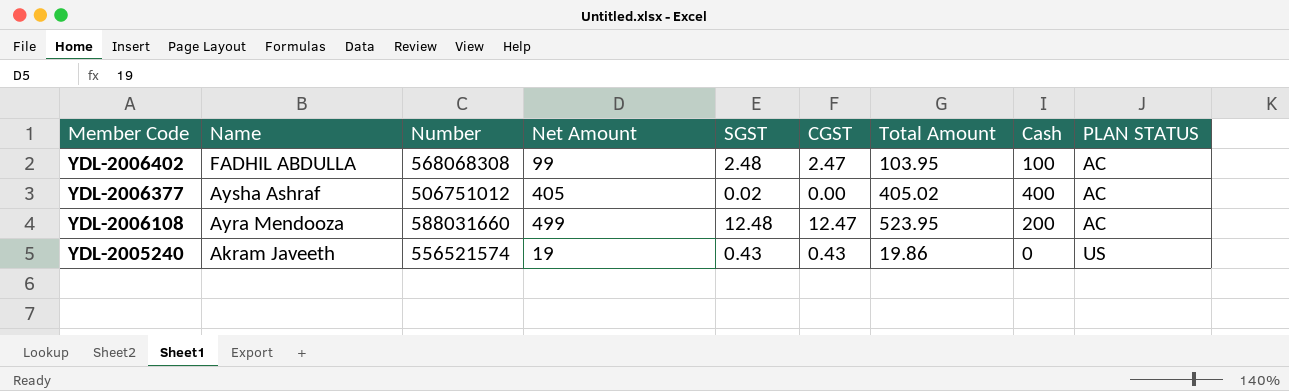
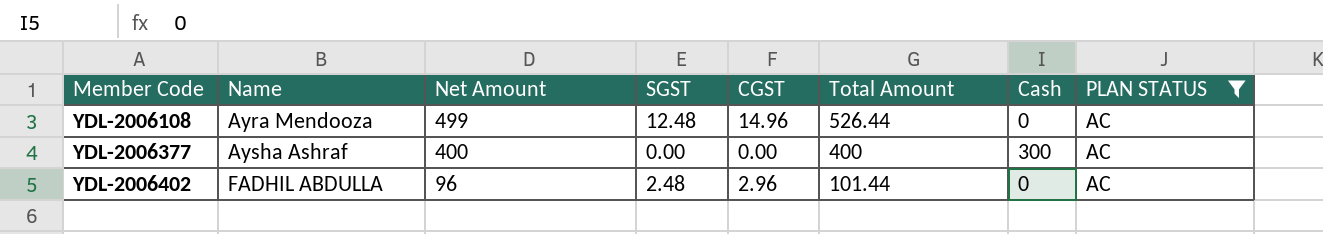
filter: none -> PLAN STATUS = AC
row order: Member Code descending -> Member Code ascending
column Number | position: 3 -> none
YDL-2006108 | CGST: 12.47 -> 14.96
YDL-2006108 | Total Amount: 523.95 -> 526.44
YDL-2006108 | Cash: 200 -> 0
YDL-2006377 | Net Amount: 405 -> 400
YDL-2006377 | SGST: 0.02 -> 0.00
YDL-2006377 | Total Amount: 405.02 -> 400
YDL-2006377 | Cash: 400 -> 300
YDL-2006402 | Net Amount: 99 -> 96
YDL-2006402 | CGST: 2.47 -> 2.96
YDL-2006402 | Total Amount: 103.95 -> 101.44
YDL-2006402 | Cash: 100 -> 0

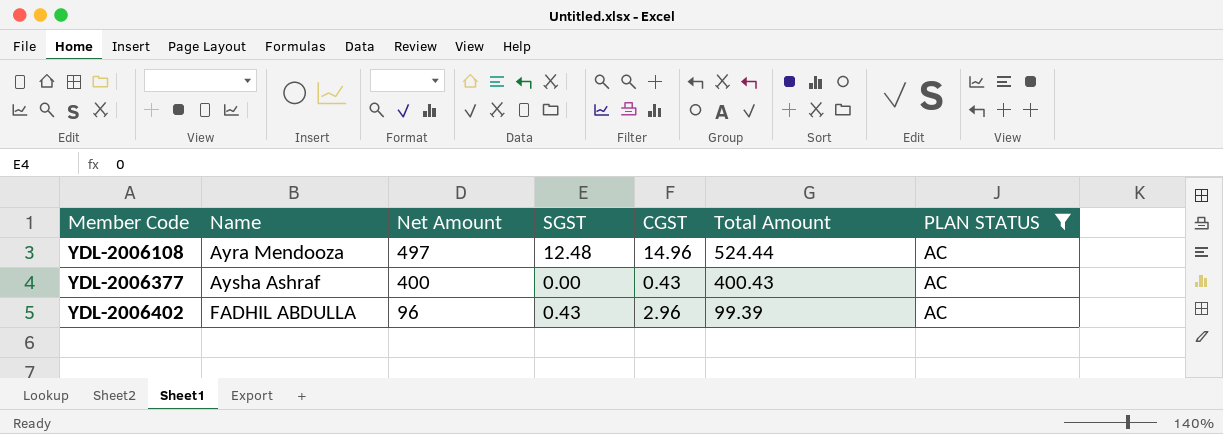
column Cash | position: 7 -> none
YDL-2006108 | Net Amount: 499 -> 497
YDL-2006108 | Total Amount: 526.44 -> 524.44
YDL-2006377 | CGST: 0.00 -> 0.43
YDL-2006377 | Total Amount: 400 -> 400.43
YDL-2006402 | SGST: 2.48 -> 0.43
YDL-2006402 | Total Amount: 101.44 -> 99.39

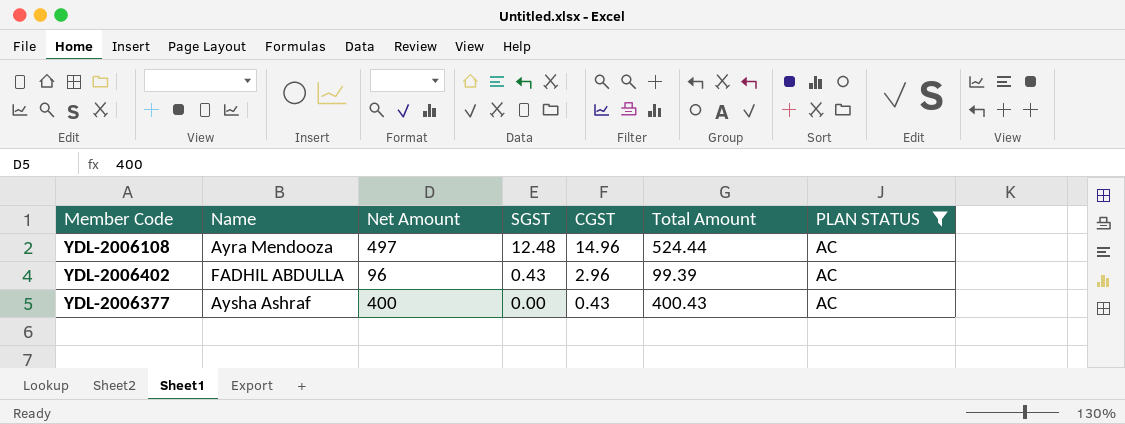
row order: Member Code ascending -> SGST descending

